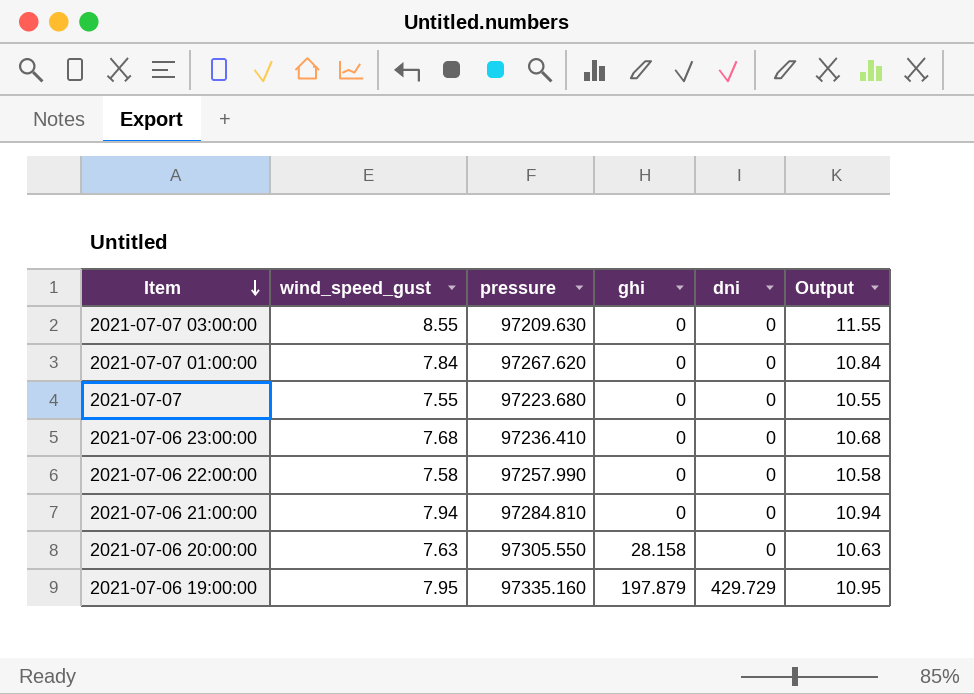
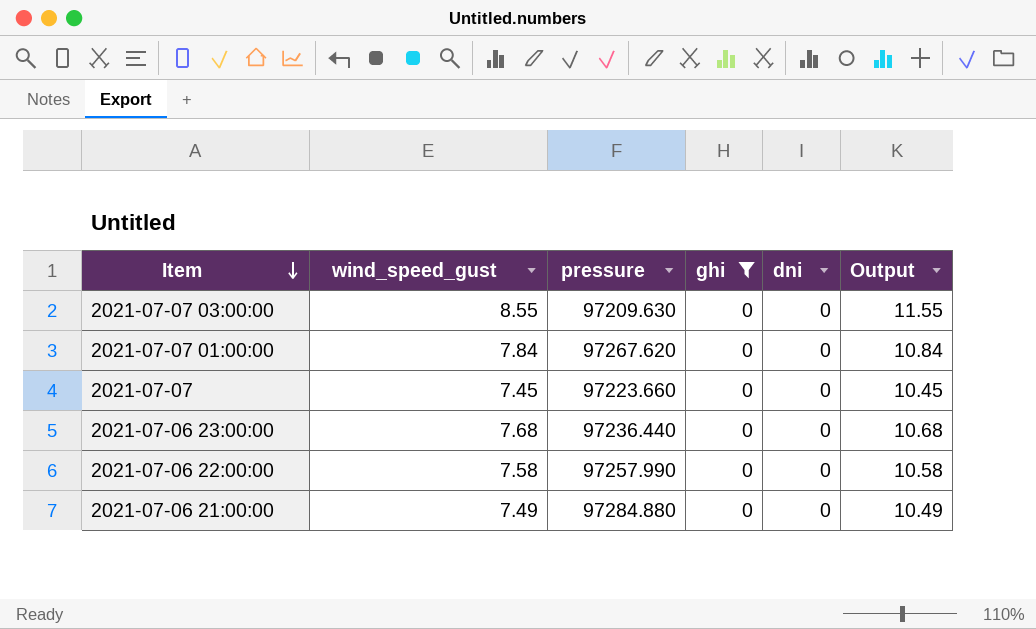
filter: none -> ghi = 0
2021-07-07 | wind_speed_gust: 7.55 -> 7.45
2021-07-07 | pressure: 97223.680 -> 97223.660
2021-07-07 | Output: 10.55 -> 10.45
2021-07-06 23:00:00 | pressure: 97236.410 -> 97236.440
2021-07-06 21:00:00 | wind_speed_gust: 7.94 -> 7.49
2021-07-06 21:00:00 | pressure: 97284.810 -> 97284.880
2021-07-06 21:00:00 | Output: 10.94 -> 10.49

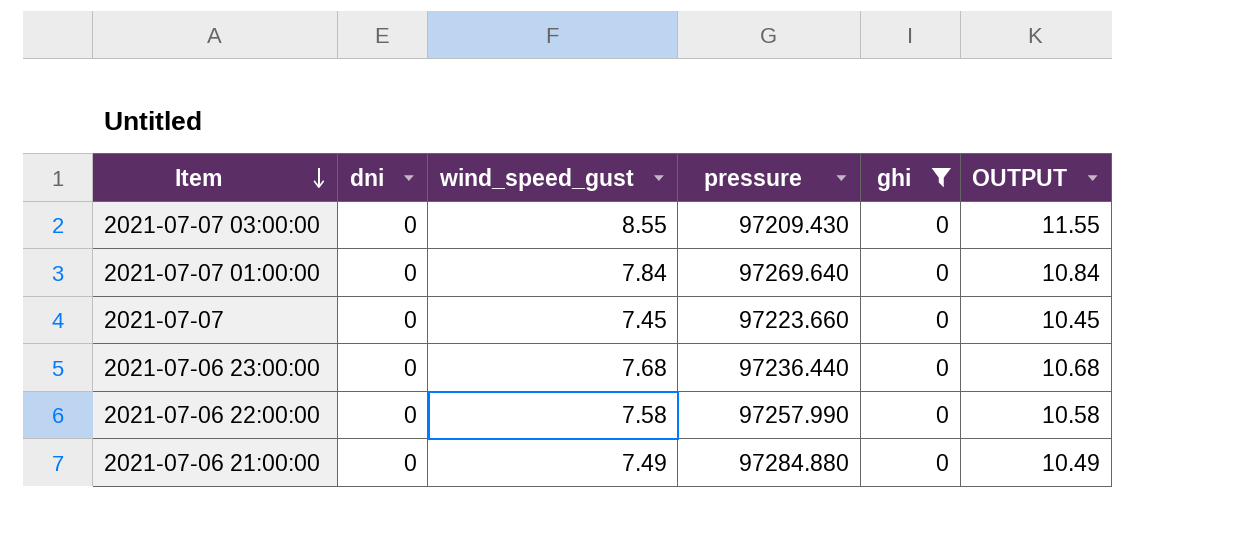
column dni | position: 5 -> 2
column name: Output -> OUTPUT
2021-07-07 03:00:00 | pressure: 97209.630 -> 97209.430
2021-07-07 01:00:00 | pressure: 97267.620 -> 97269.640

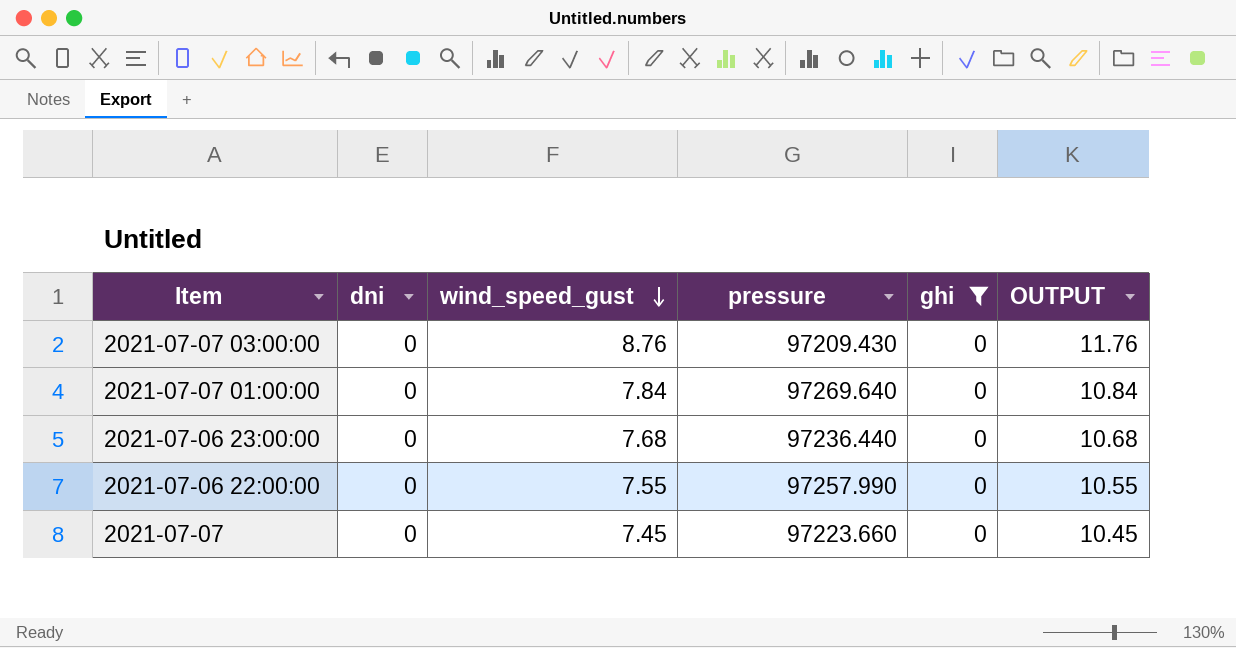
row order: Item descending -> wind_speed_gust descending
row 2021-07-06 21:00:00: 0 | 7.49 | 97284.880 | 0 | 10.49 -> none
2021-07-07 03:00:00 | wind_speed_gust: 8.55 -> 8.76
2021-07-07 03:00:00 | OUTPUT: 11.55 -> 11.76
2021-07-06 22:00:00 | wind_speed_gust: 7.58 -> 7.55
2021-07-06 22:00:00 | OUTPUT: 10.58 -> 10.55

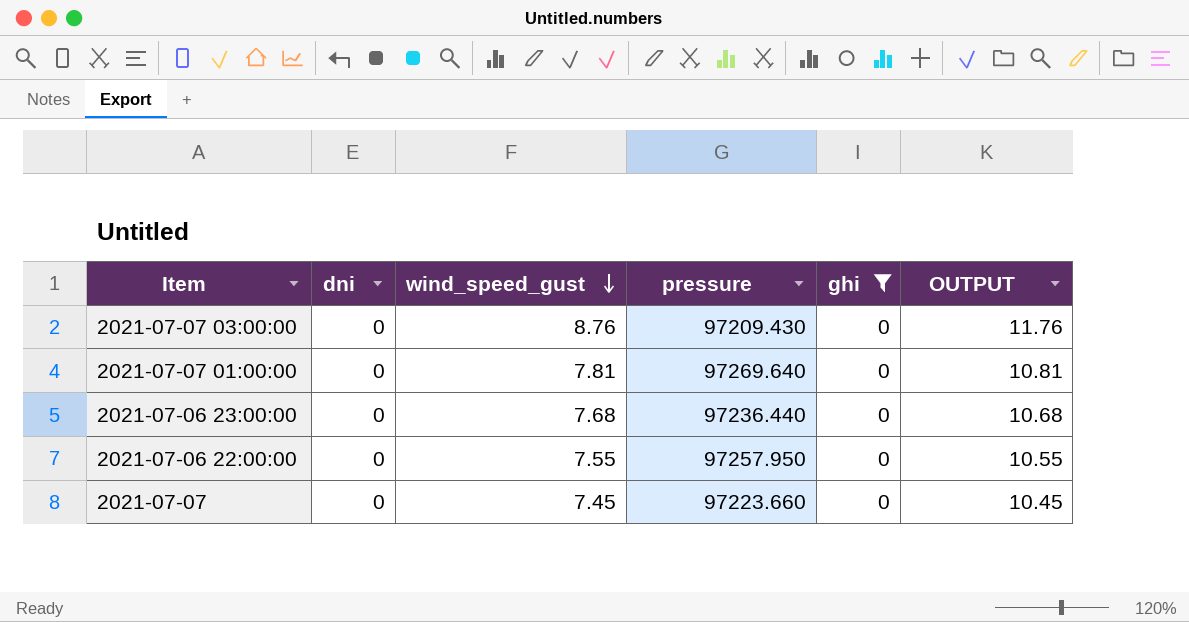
2021-07-07 01:00:00 | wind_speed_gust: 7.84 -> 7.81
2021-07-07 01:00:00 | OUTPUT: 10.84 -> 10.81
2021-07-06 22:00:00 | pressure: 97257.990 -> 97257.950

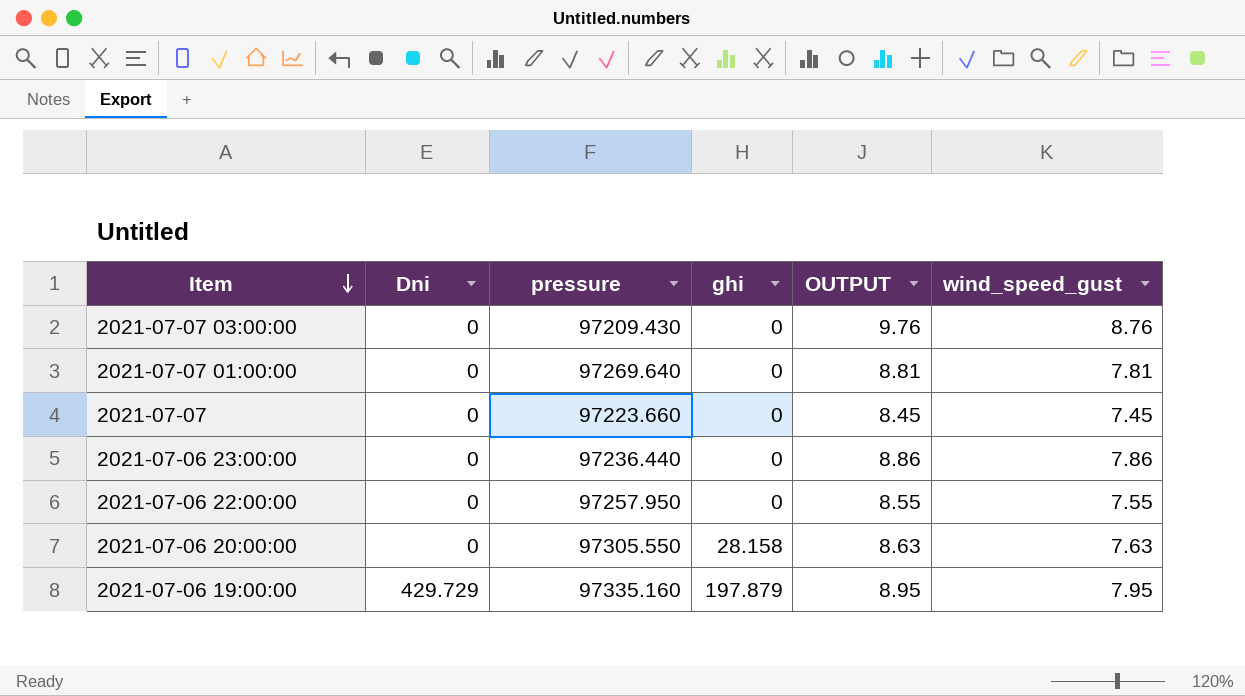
filter: ghi = 0 -> none
row order: wind_speed_gust descending -> Item descending
column name: dni -> Dni
column OUTPUT | formula: [wind_speed_gust] + 3 -> [wind_speed_gust] + 1
column wind_speed_gust | position: 3 -> 6
2021-07-06 23:00:00 | wind_speed_gust: 7.68 -> 7.86

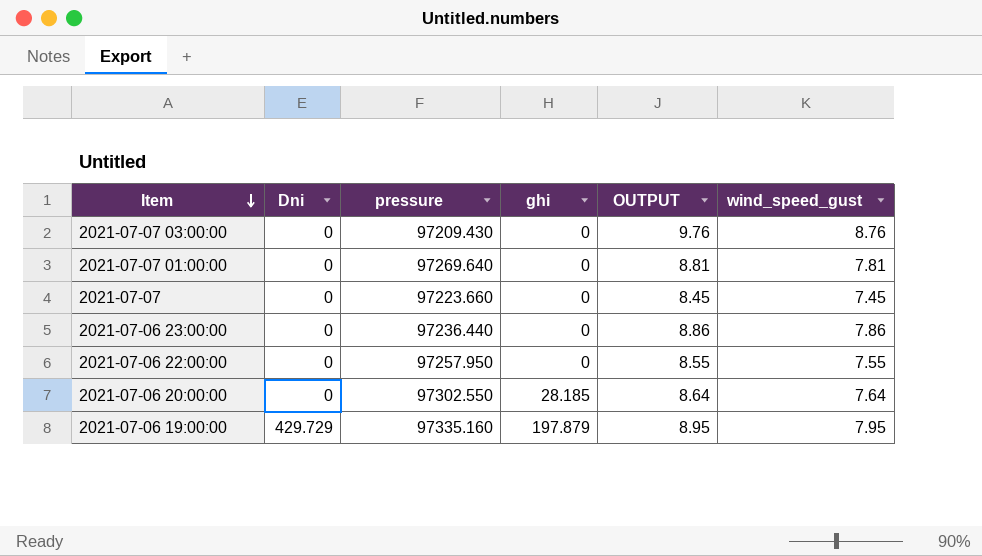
2021-07-06 20:00:00 | pressure: 97305.550 -> 97302.550
2021-07-06 20:00:00 | ghi: 28.158 -> 28.185
2021-07-06 20:00:00 | OUTPUT: 8.63 -> 8.64
2021-07-06 20:00:00 | wind_speed_gust: 7.63 -> 7.64

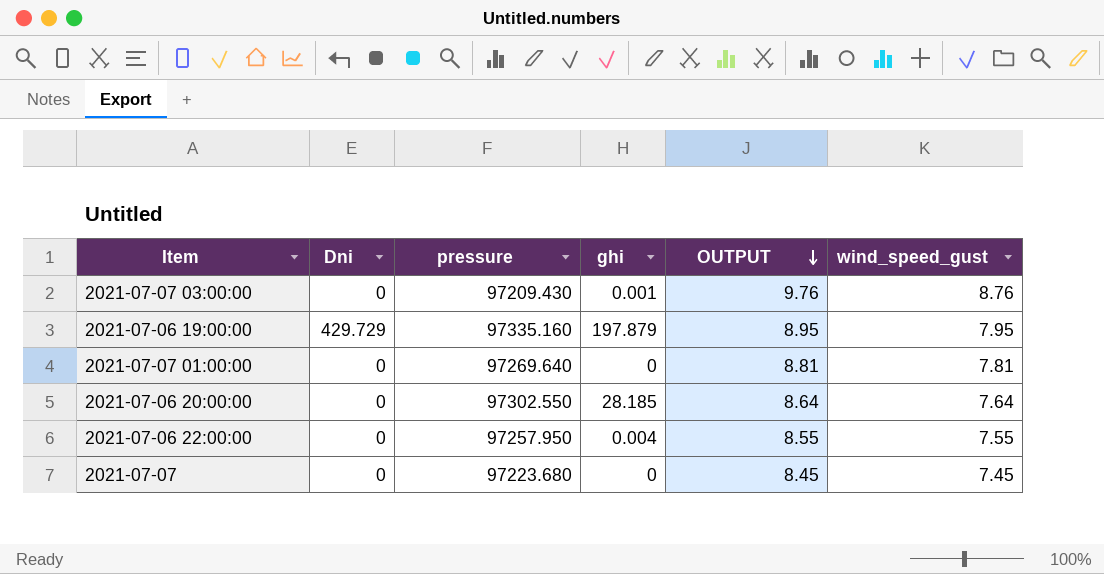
row order: Item descending -> OUTPUT descending
row 2021-07-06 23:00:00: 0 | 97236.440 | 0 | 8.86 | 7.86 -> none
2021-07-07 03:00:00 | ghi: 0 -> 0.001
2021-07-06 22:00:00 | ghi: 0 -> 0.004
2021-07-07 | pressure: 97223.660 -> 97223.680

